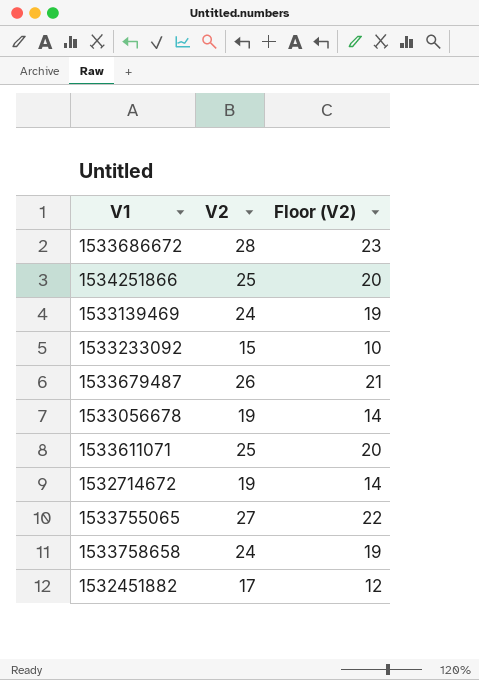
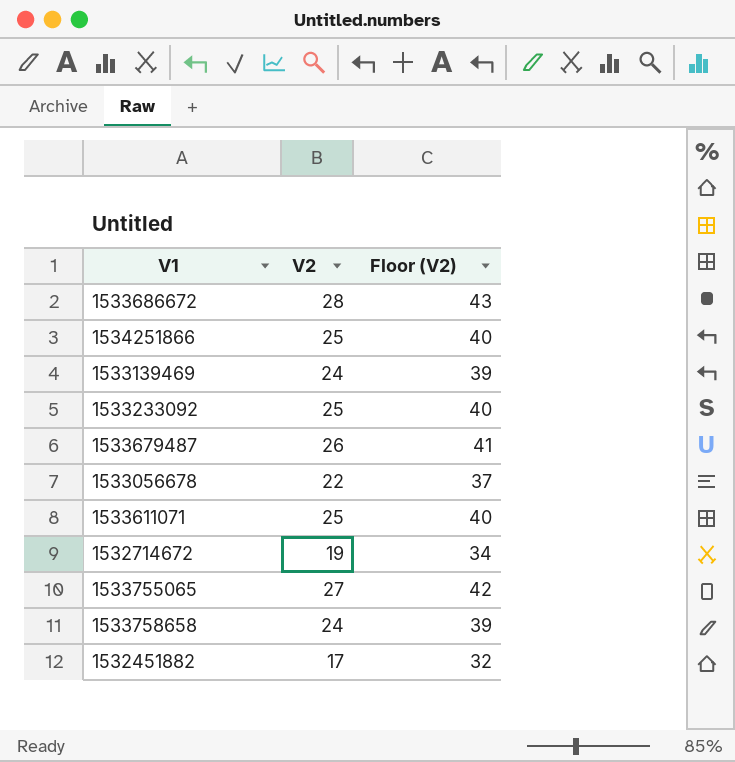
column Floor (V2) | formula: [V2] - 5 -> [V2] + 15
1533233092 | V2: 15 -> 25
1533056678 | V2: 19 -> 22

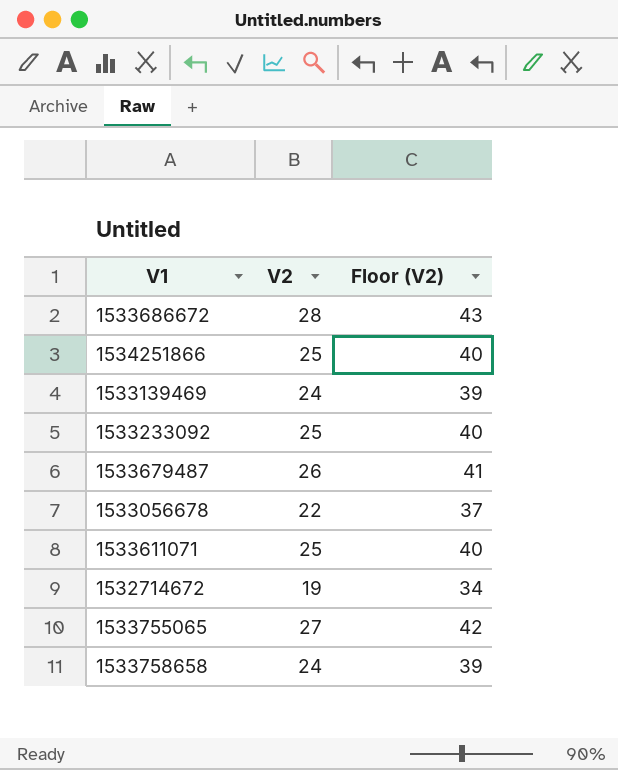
row 1532451882: 17 | 32 -> none

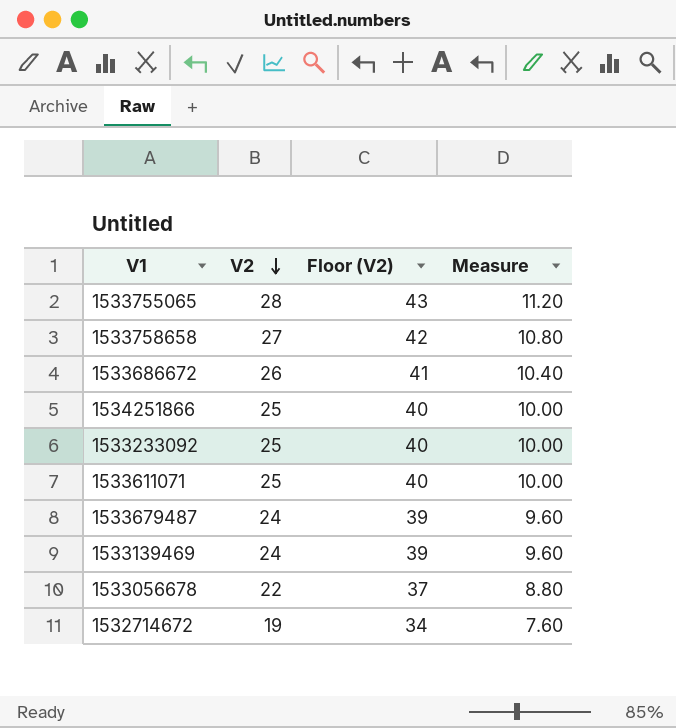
row order: none -> V2 descending
column Measure | formula: none -> [V2] * 0.4
1533755065 | V2: 27 -> 28
1533755065 | Floor (V2): 42 -> 43
1533758658 | V2: 24 -> 27
1533758658 | Floor (V2): 39 -> 42
1533686672 | V2: 28 -> 26
1533686672 | Floor (V2): 43 -> 41
1533679487 | V2: 26 -> 24
1533679487 | Floor (V2): 41 -> 39

